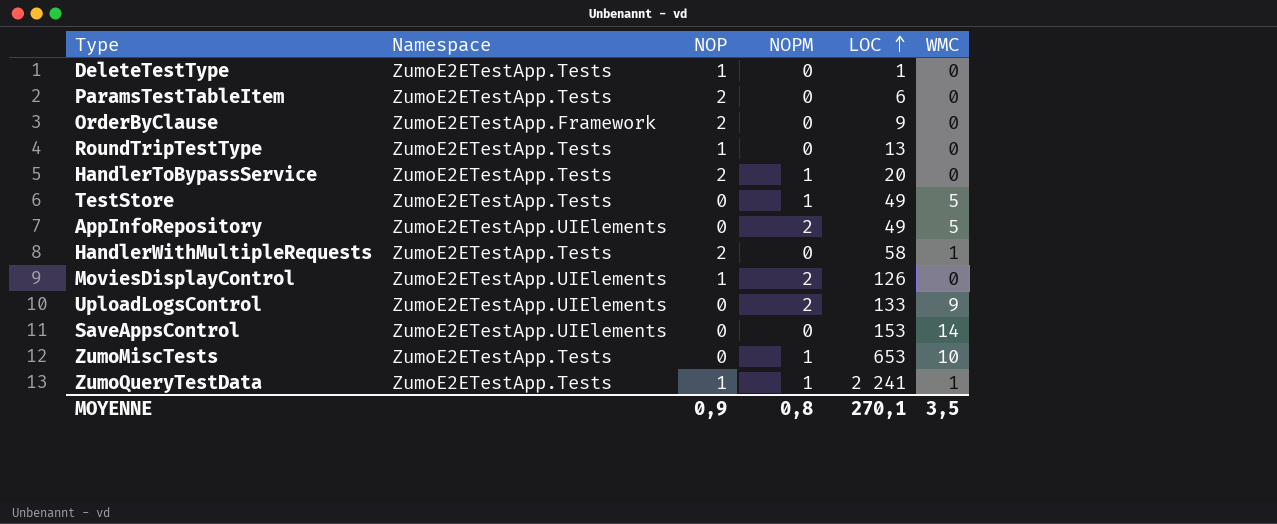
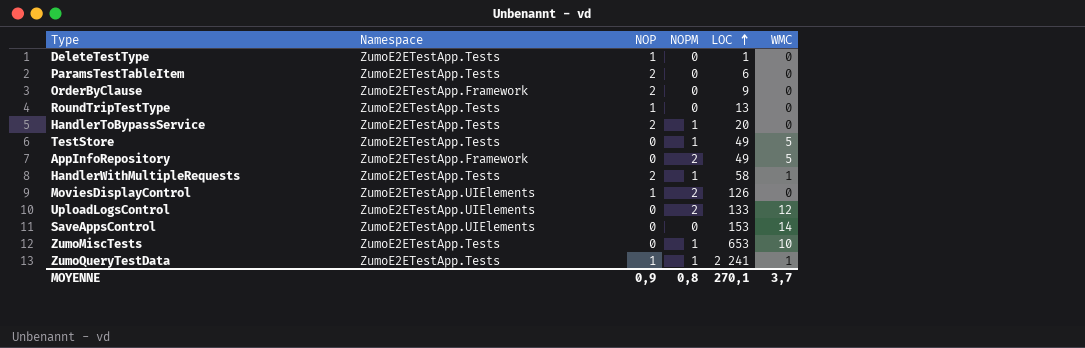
AppInfoRepository | Namespace: ZumoE2ETestApp.UIElements -> ZumoE2ETestApp.Framework
HandlerWithMultipleRequests | NOPM: 0 -> 1
UploadLogsControl | WMC: 9 -> 12
MOYENNE | WMC: 3,5 -> 3,7

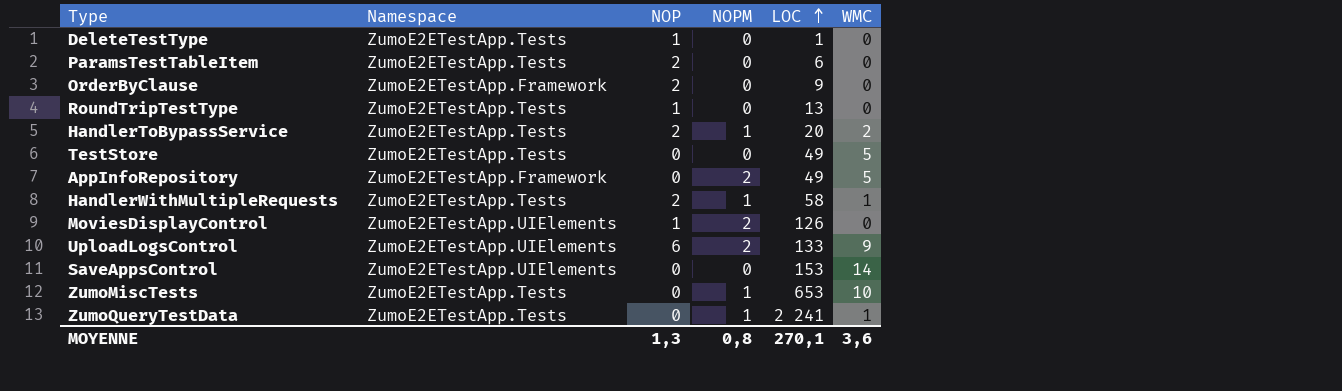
HandlerToBypassService | WMC: 0 -> 2
TestStore | NOPM: 1 -> 0
UploadLogsControl | NOP: 0 -> 6
UploadLogsControl | WMC: 12 -> 9
ZumoQueryTestData | NOP: 1 -> 0
MOYENNE | NOP: 0,9 -> 1,3
MOYENNE | WMC: 3,7 -> 3,6

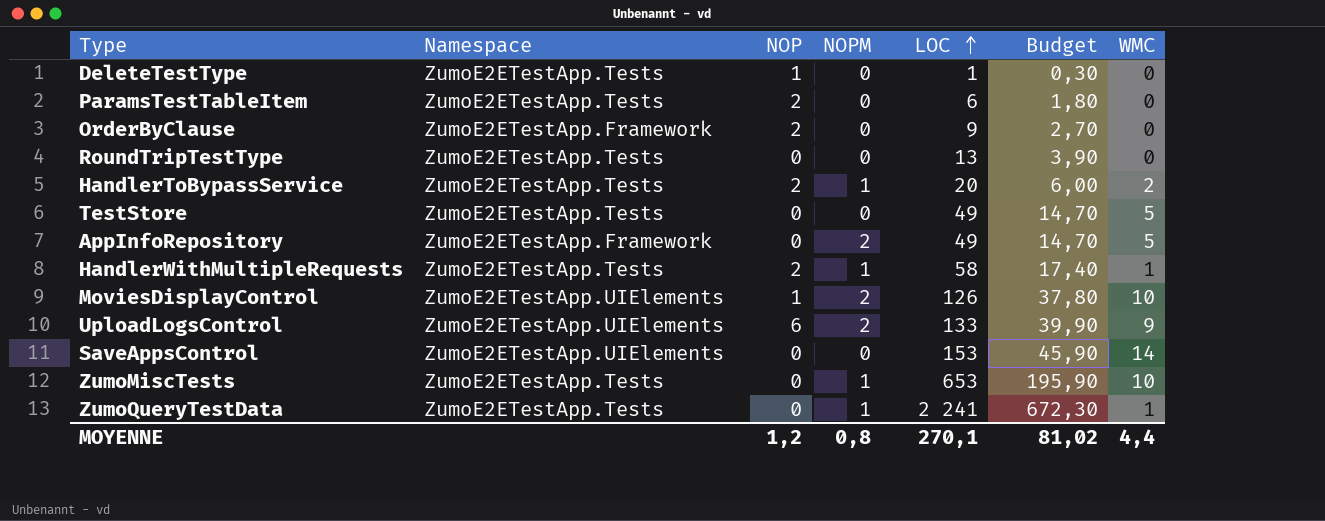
column Budget | formula: none -> [LOC] * 0,3
RoundTripTestType | NOP: 1 -> 0
MoviesDisplayControl | WMC: 0 -> 10
MOYENNE | NOP: 1,3 -> 1,2
MOYENNE | WMC: 3,6 -> 4,4

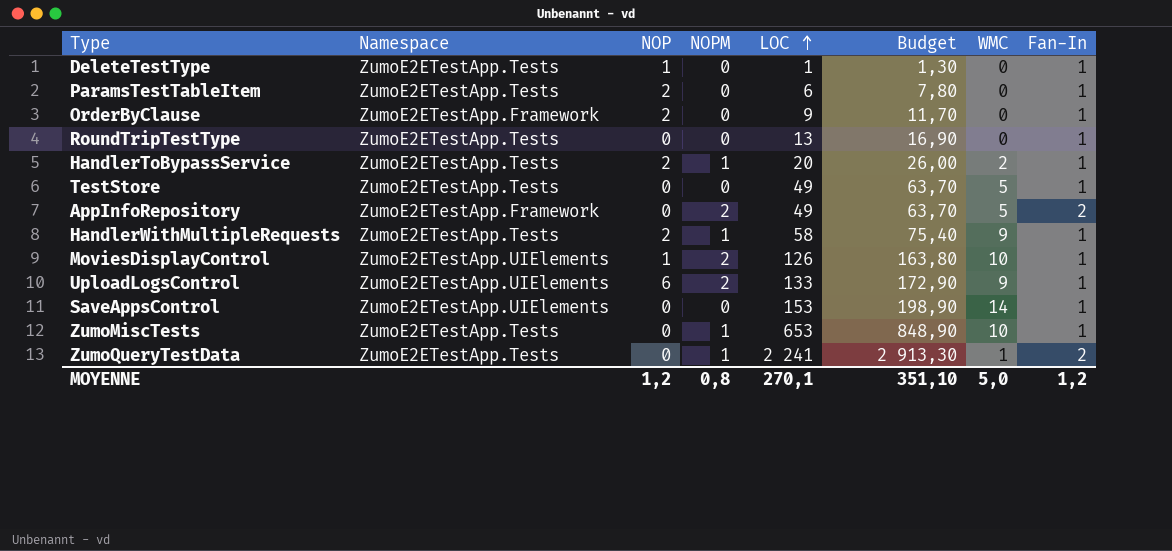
column Budget | formula: [LOC] * 0,3 -> [LOC] * 1,3
column Fan-In | position: none -> 8
HandlerWithMultipleRequests | WMC: 1 -> 9
MOYENNE | Budget: 81,02 -> 351,10
MOYENNE | WMC: 4,4 -> 5,0

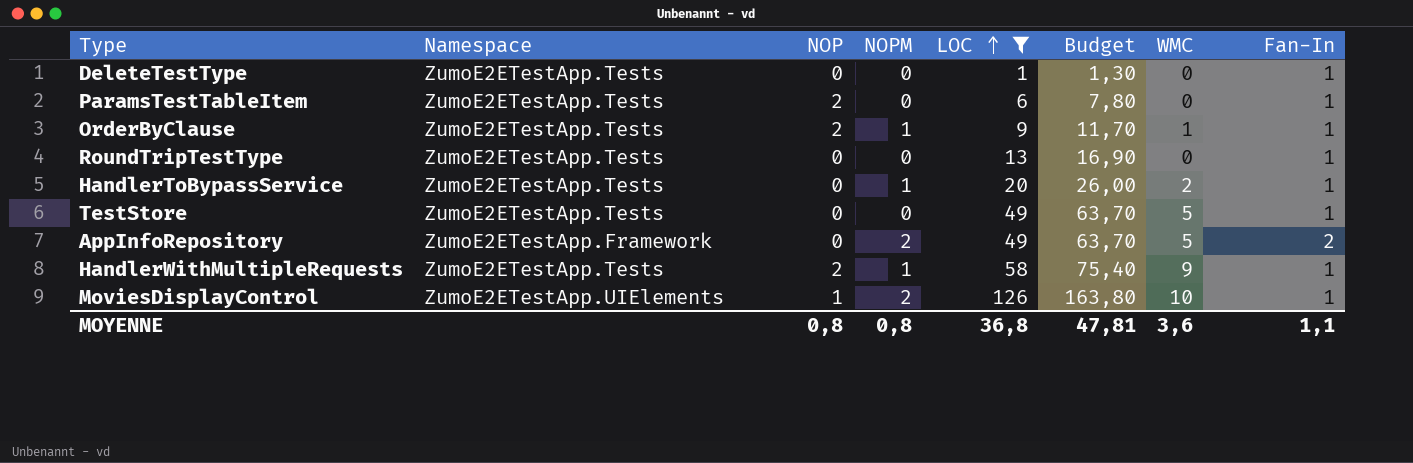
filter: none -> LOC <= 126
DeleteTestType | NOP: 1 -> 0
OrderByClause | Namespace: ZumoE2ETestApp.Framework -> ZumoE2ETestApp.Tests
OrderByClause | NOPM: 0 -> 1
OrderByClause | WMC: 0 -> 1
HandlerToBypassService | NOP: 2 -> 0
MOYENNE | NOP: 1,2 -> 0,8
MOYENNE | LOC: 270,1 -> 36,8
MOYENNE | Budget: 351,10 -> 47,81
MOYENNE | WMC: 5,0 -> 3,6
MOYENNE | Fan-In: 1,2 -> 1,1

